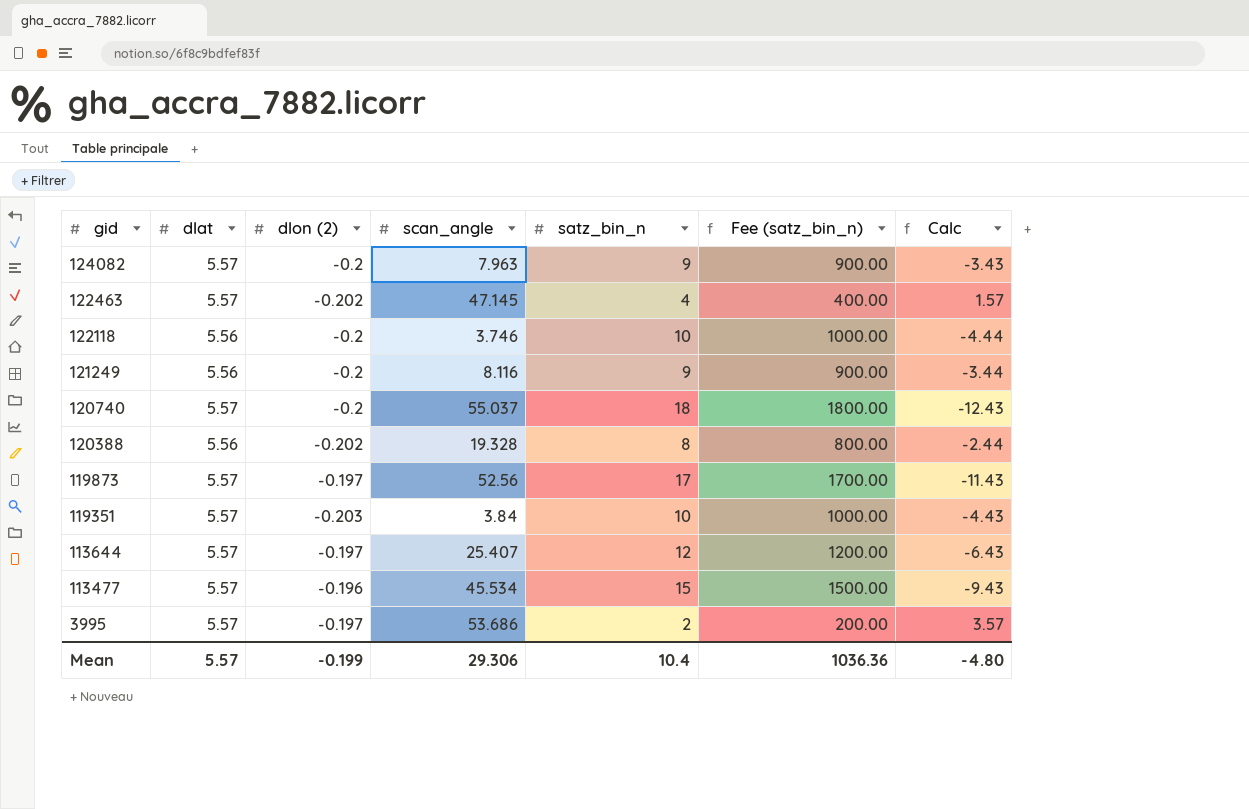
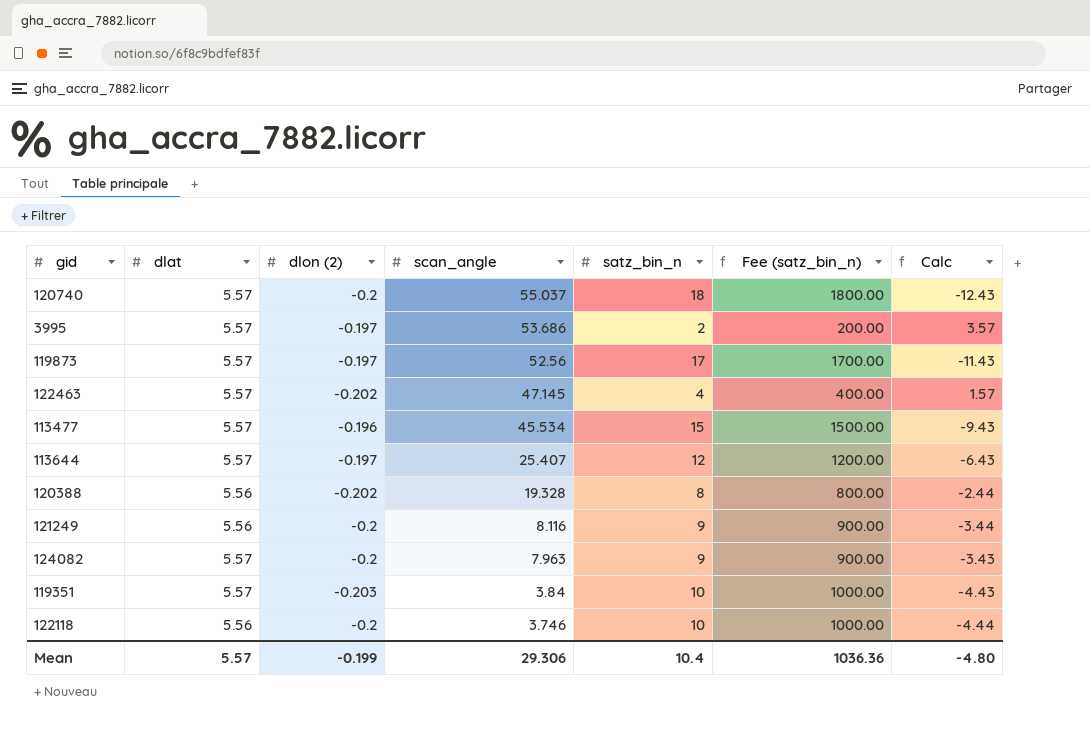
row order: gid descending -> scan_angle descending

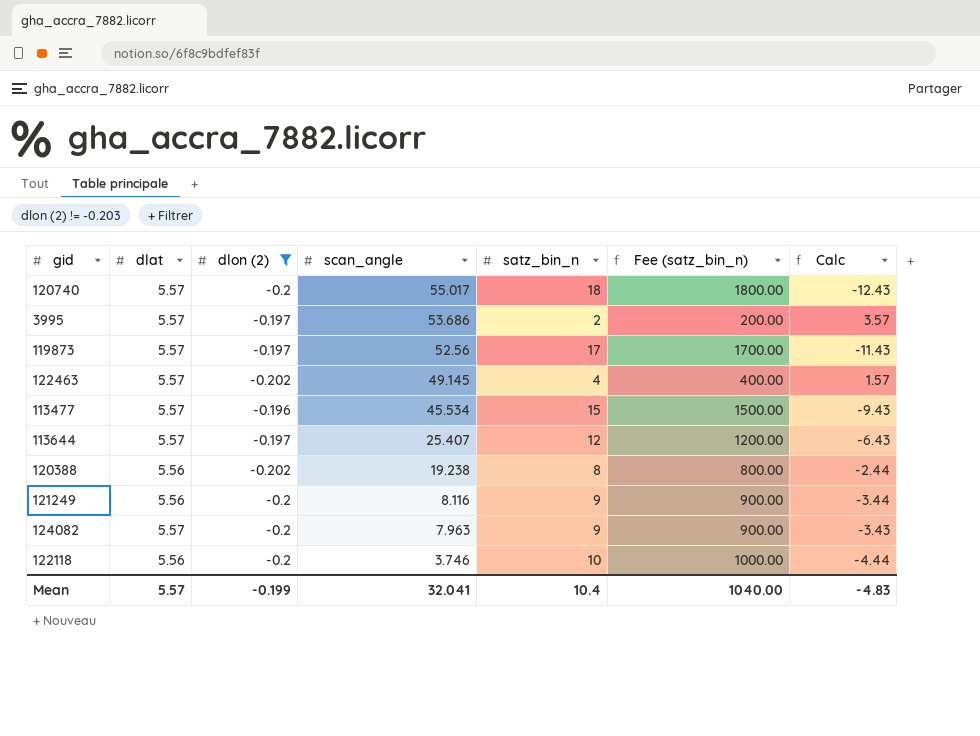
filter: none -> dlon (2) != -0.203
120740 | scan_angle: 55.037 -> 55.017
122463 | scan_angle: 47.145 -> 49.145
120388 | scan_angle: 19.328 -> 19.238
Mean | scan_angle: 29.306 -> 32.041
Mean | Fee (satz_bin_n): 1036.36 -> 1040.00
Mean | Calc: -4.80 -> -4.83

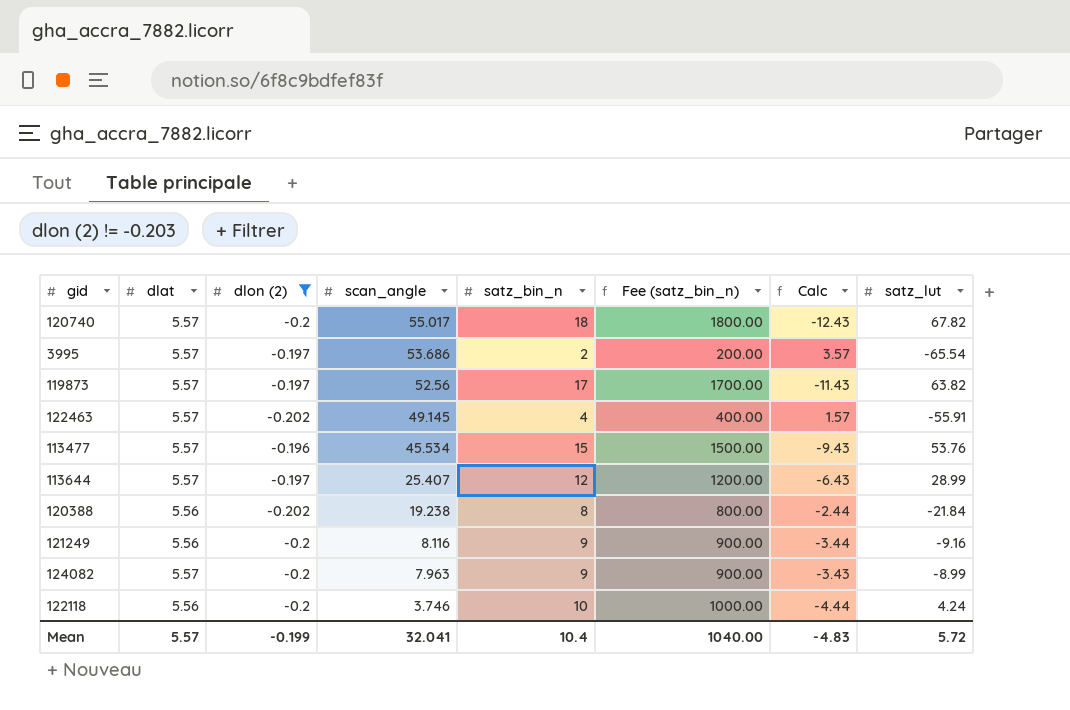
column satz_lut | position: none -> 8

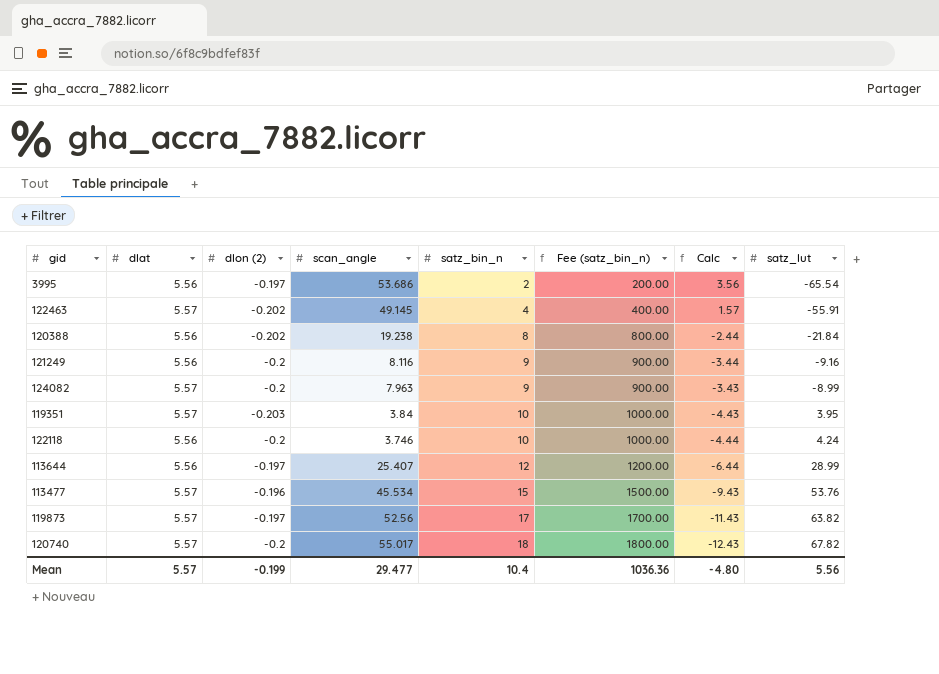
filter: dlon (2) != -0.203 -> none
row order: scan_angle descending -> satz_bin_n ascending
3995 | dlat: 5.57 -> 5.56
3995 | Calc: 3.57 -> 3.56
113644 | dlat: 5.57 -> 5.56
113644 | Calc: -6.43 -> -6.44
Mean | scan_angle: 32.041 -> 29.477
Mean | Fee (satz_bin_n): 1040.00 -> 1036.36
Mean | Calc: -4.83 -> -4.80
Mean | satz_lut: 5.72 -> 5.56

